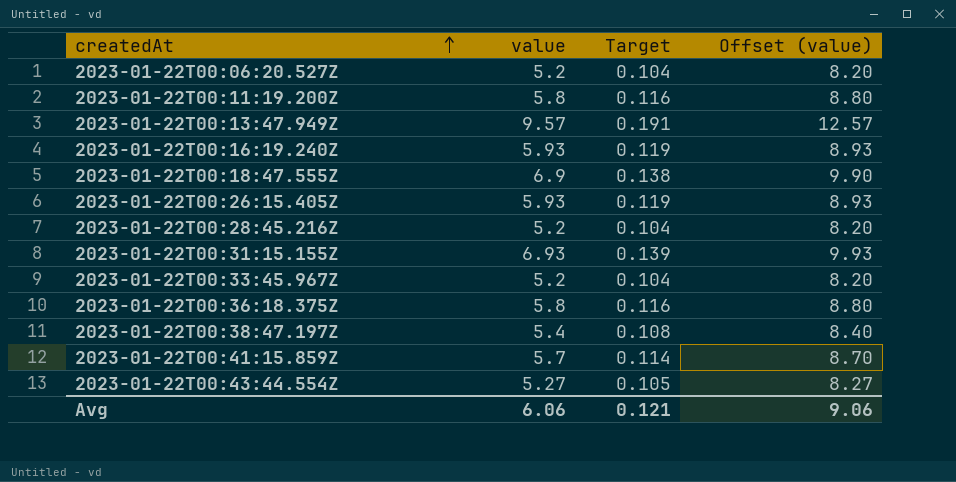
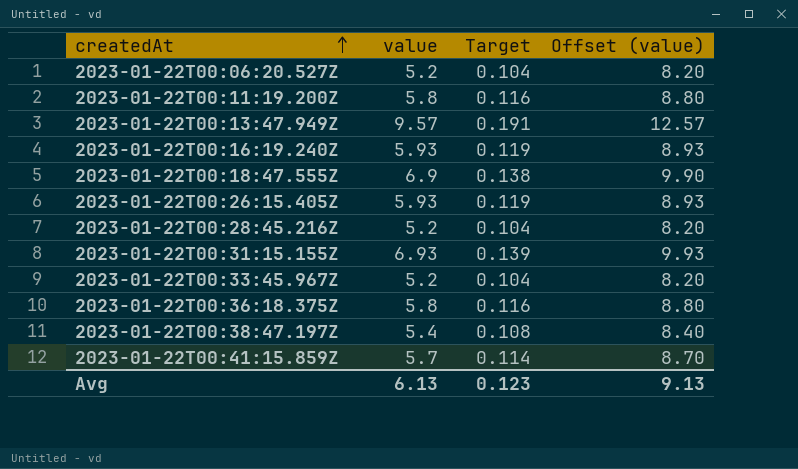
row 2023-01-22T00:43:44.554Z: 5.27 | 0.105 | 8.27 -> none
Avg | value: 6.06 -> 6.13
Avg | Target: 0.121 -> 0.123
Avg | Offset (value): 9.06 -> 9.13

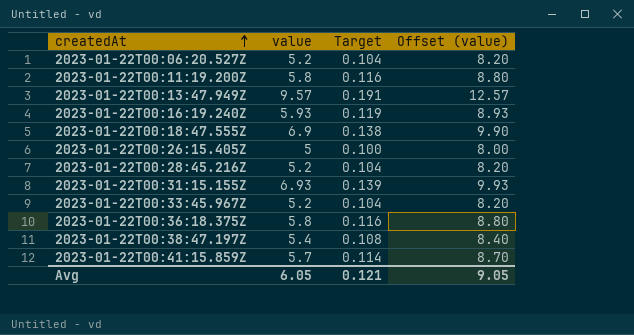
2023-01-22T00:26:15.405Z | value: 5.93 -> 5
2023-01-22T00:26:15.405Z | Target: 0.119 -> 0.100
2023-01-22T00:26:15.405Z | Offset (value): 8.93 -> 8.00
Avg | value: 6.13 -> 6.05
Avg | Target: 0.123 -> 0.121
Avg | Offset (value): 9.13 -> 9.05

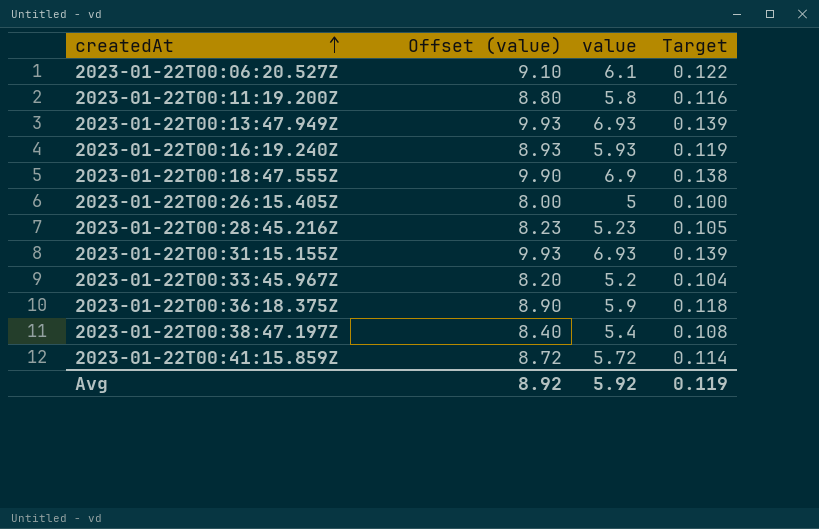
column Offset (value) | position: 4 -> 2
2023-01-22T00:06:20.527Z | Offset (value): 8.20 -> 9.10
2023-01-22T00:06:20.527Z | value: 5.2 -> 6.1
2023-01-22T00:06:20.527Z | Target: 0.104 -> 0.122
2023-01-22T00:13:47.949Z | Offset (value): 12.57 -> 9.93
2023-01-22T00:13:47.949Z | value: 9.57 -> 6.93
2023-01-22T00:13:47.949Z | Target: 0.191 -> 0.139
2023-01-22T00:28:45.216Z | Offset (value): 8.20 -> 8.23
2023-01-22T00:28:45.216Z | value: 5.2 -> 5.23
2023-01-22T00:28:45.216Z | Target: 0.104 -> 0.105
2023-01-22T00:36:18.375Z | Offset (value): 8.80 -> 8.90
2023-01-22T00:36:18.375Z | value: 5.8 -> 5.9
2023-01-22T00:36:18.375Z | Target: 0.116 -> 0.118
2023-01-22T00:41:15.859Z | Offset (value): 8.70 -> 8.72
2023-01-22T00:41:15.859Z | value: 5.7 -> 5.72
Avg | Offset (value): 9.05 -> 8.92
Avg | value: 6.05 -> 5.92
Avg | Target: 0.121 -> 0.119

